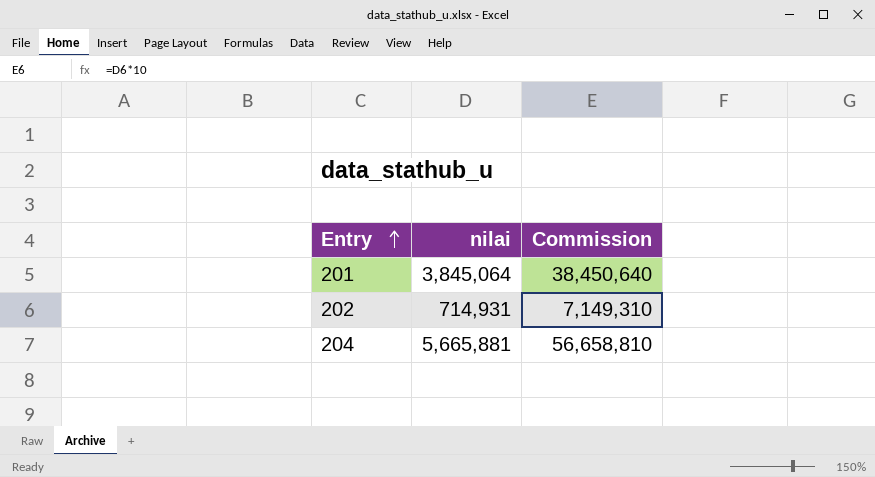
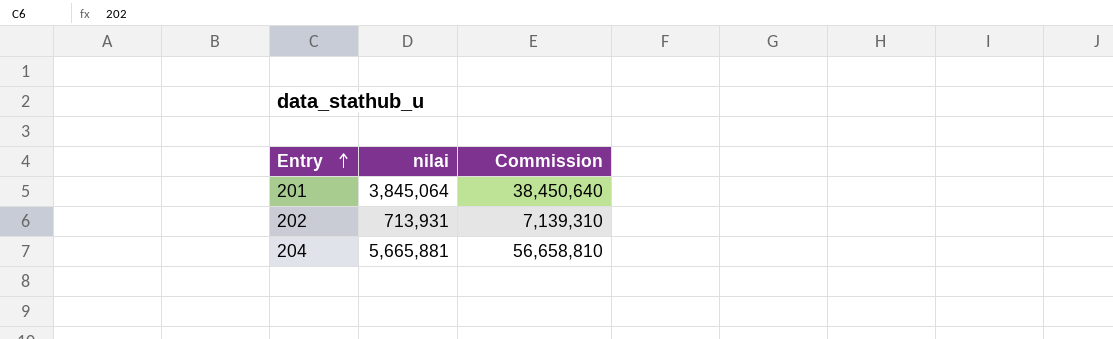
202 | nilai: 714,931 -> 713,931
202 | Commission: 7,149,310 -> 7,139,310

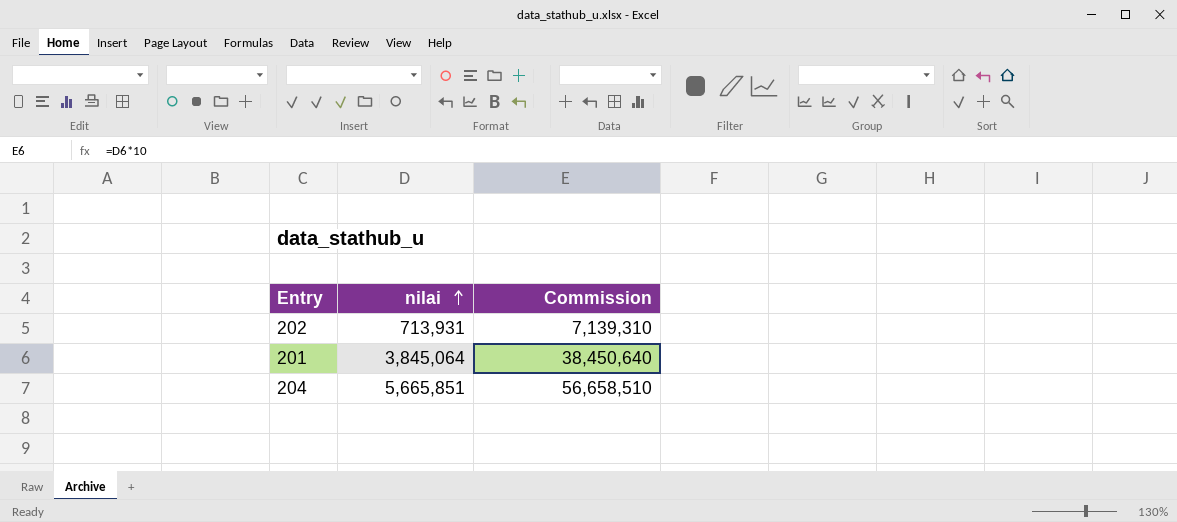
row order: Entry ascending -> nilai ascending
204 | nilai: 5,665,881 -> 5,665,851
204 | Commission: 56,658,810 -> 56,658,510

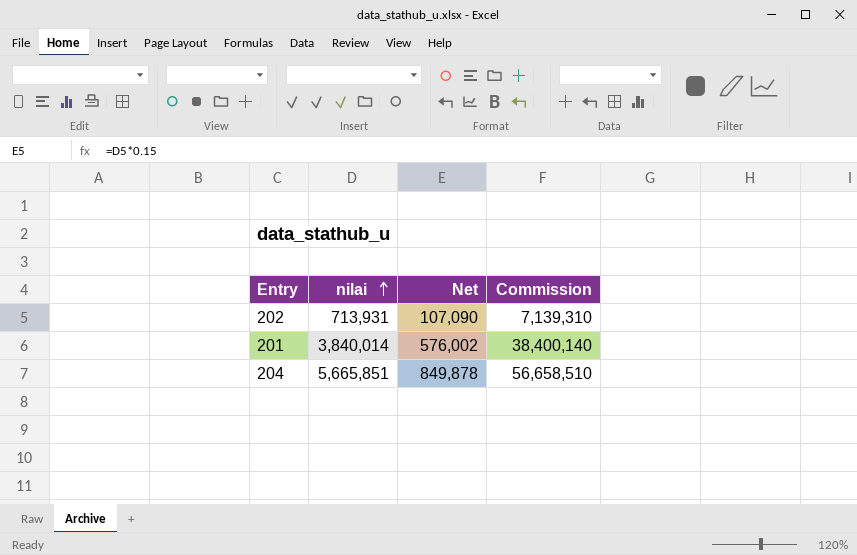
column Net | formula: none -> [nilai] * 0.15
201 | nilai: 3,845,064 -> 3,840,014
201 | Commission: 38,450,640 -> 38,400,140

